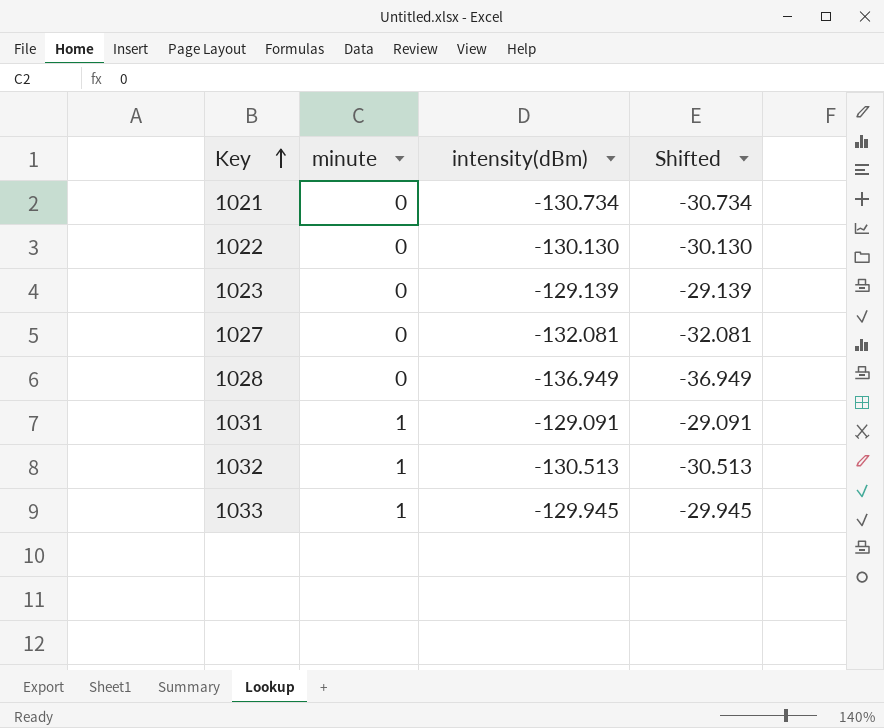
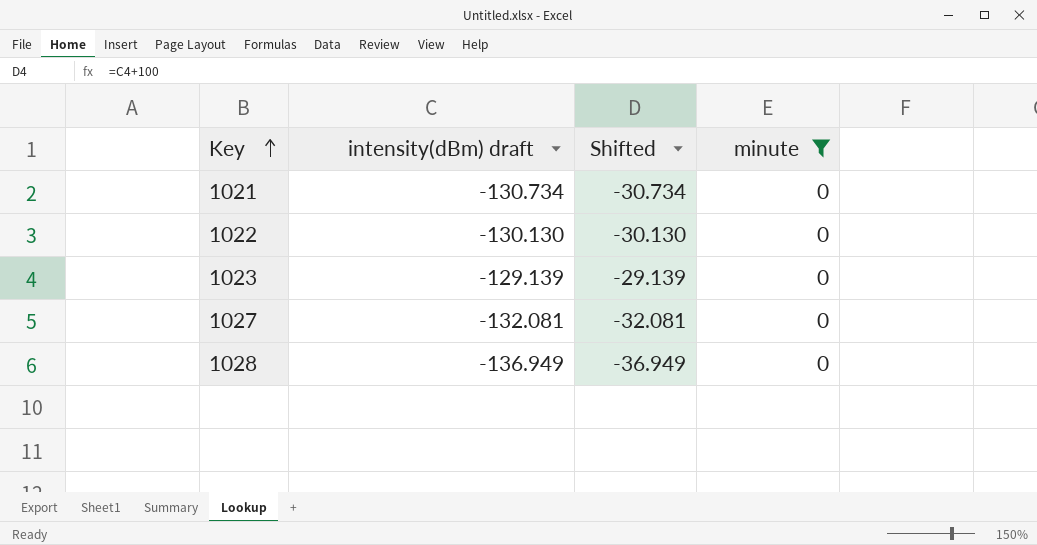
filter: none -> minute = 0
column name: intensity(dBm) -> intensity(dBm) draft
column minute | position: 2 -> 4

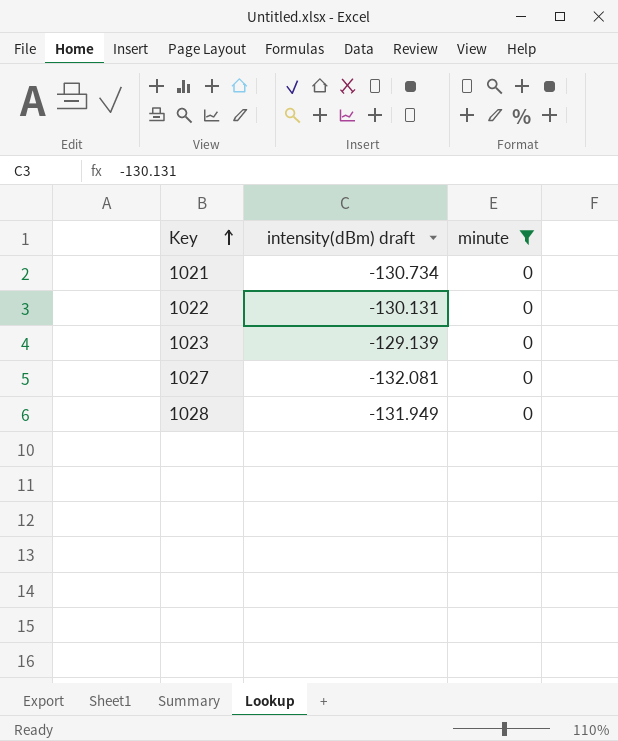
column Shifted | formula: [intensity(dBm) draft] + 100 -> none
1022 | intensity(dBm) draft: -130.130 -> -130.131
1028 | intensity(dBm) draft: -136.949 -> -131.949

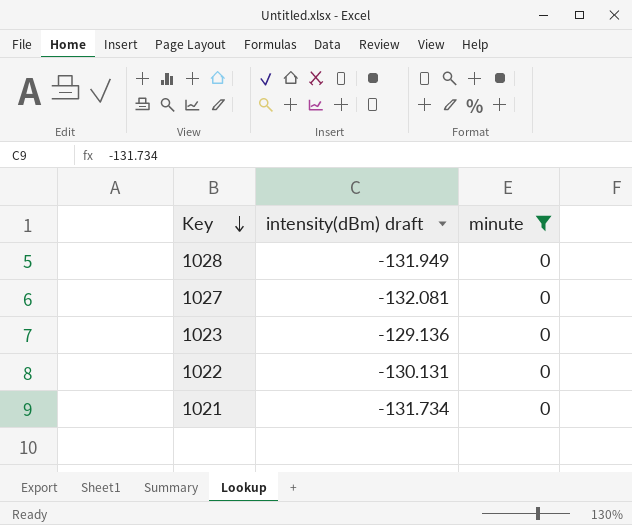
row order: Key ascending -> Key descending
1023 | intensity(dBm) draft: -129.139 -> -129.136
1021 | intensity(dBm) draft: -130.734 -> -131.734

